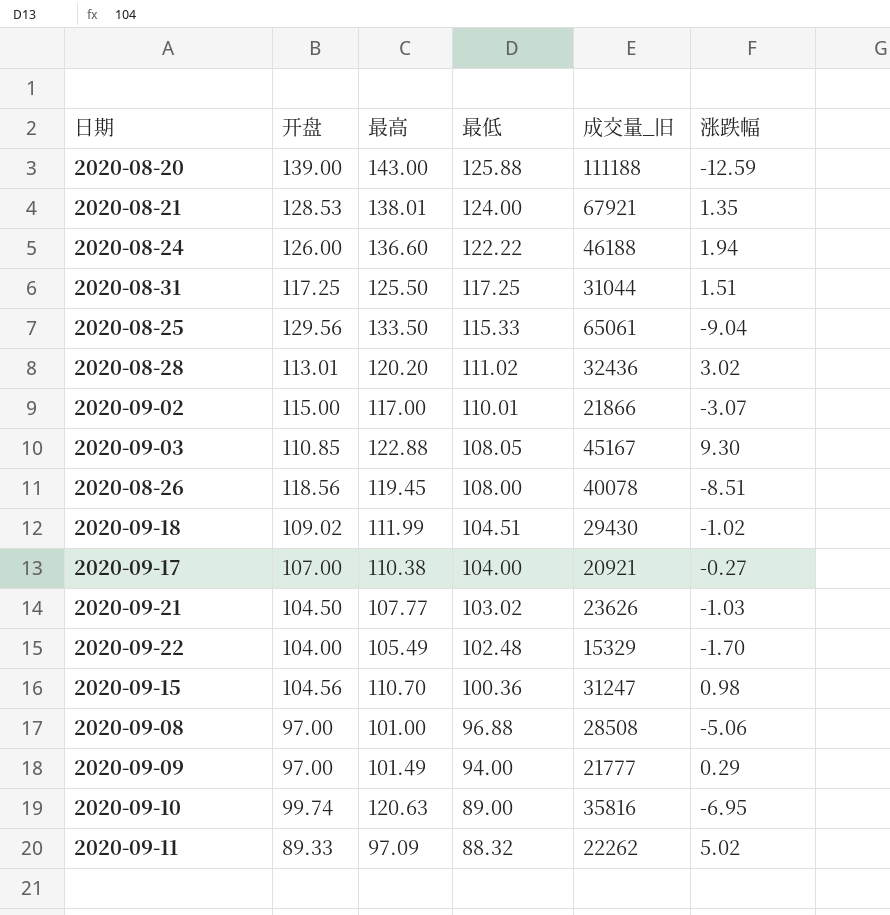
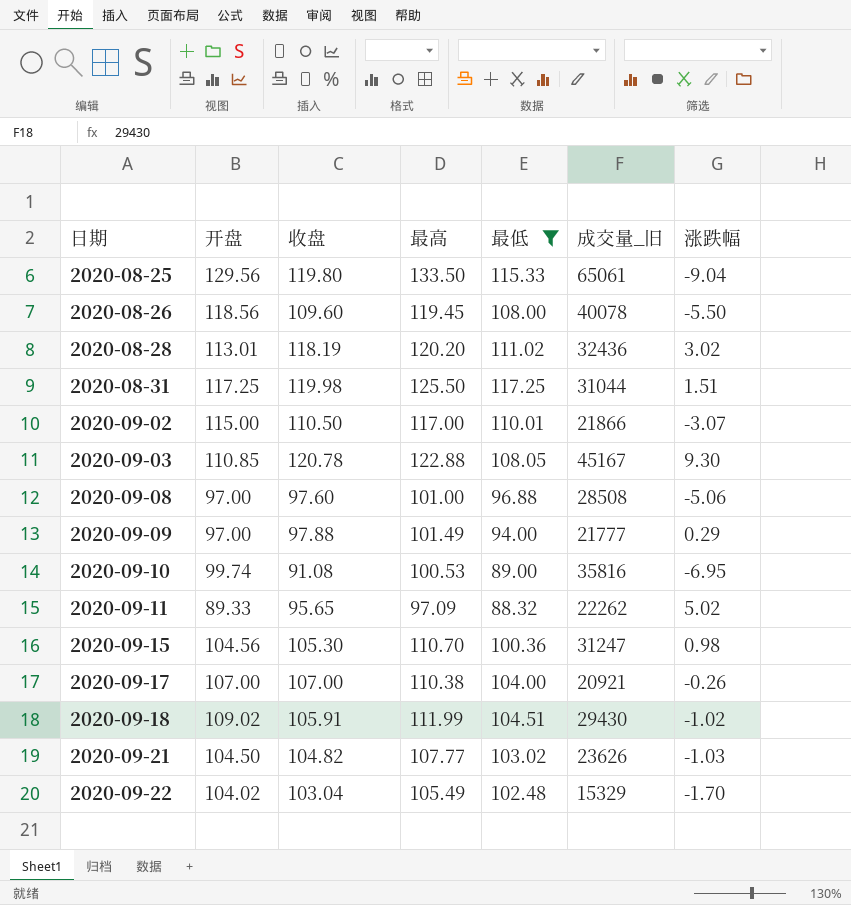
filter: none -> 最低 <= 117.25
row order: 最低 descending -> 日期 ascending
column 收盘 | position: none -> 3
2020-08-26 | 涨跌幅: -8.51 -> -5.50
2020-09-10 | 最高: 120.63 -> 100.53
2020-09-17 | 涨跌幅: -0.27 -> -0.26
2020-09-22 | 开盘: 104.00 -> 104.02

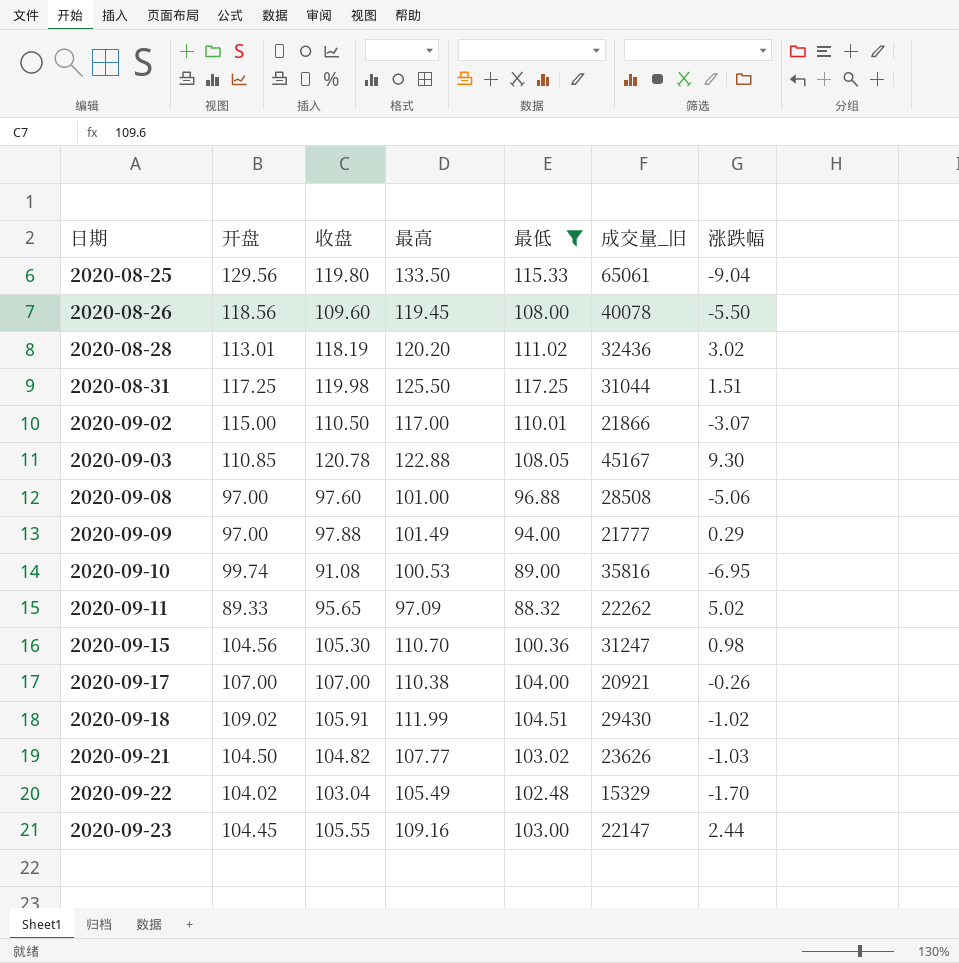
row 2020-09-23: none -> 104.45 | 105.55 | 109.16 | 103.00 | 22147 | 2.44

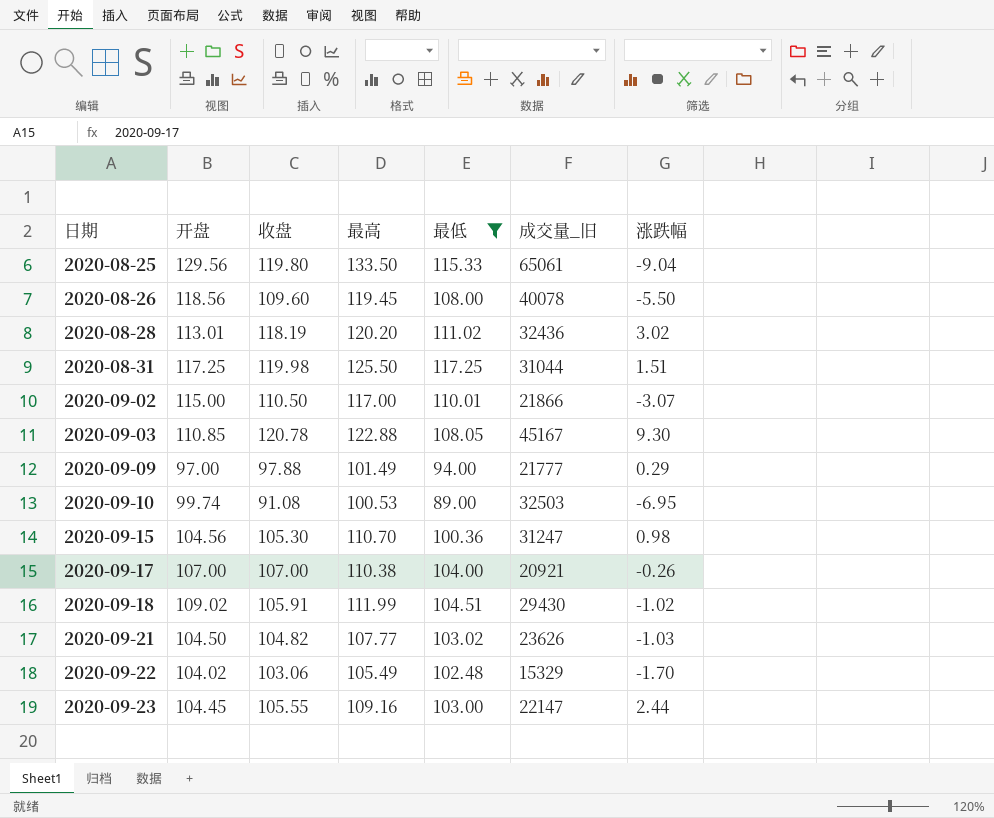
row 2020-09-08: 97.00 | 97.60 | 101.00 | 96.88 | 28508 | -5.06 -> none
row 2020-09-11: 89.33 | 95.65 | 97.09 | 88.32 | 22262 | 5.02 -> none
2020-09-10 | 成交量_旧: 35816 -> 32503
2020-09-22 | 收盘: 103.04 -> 103.06

